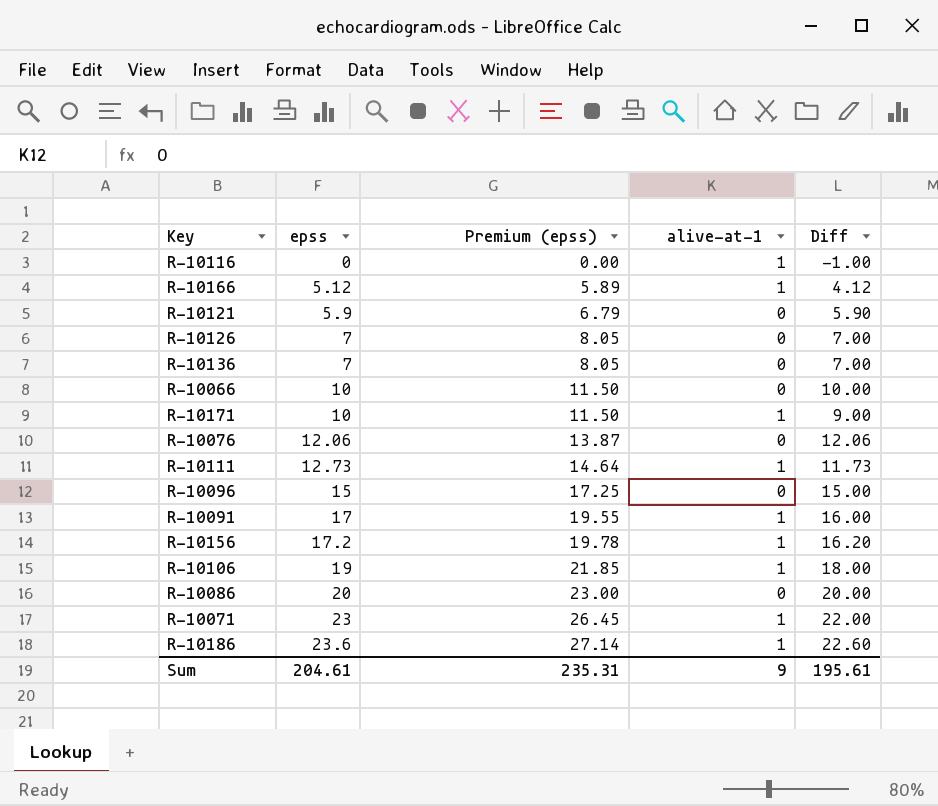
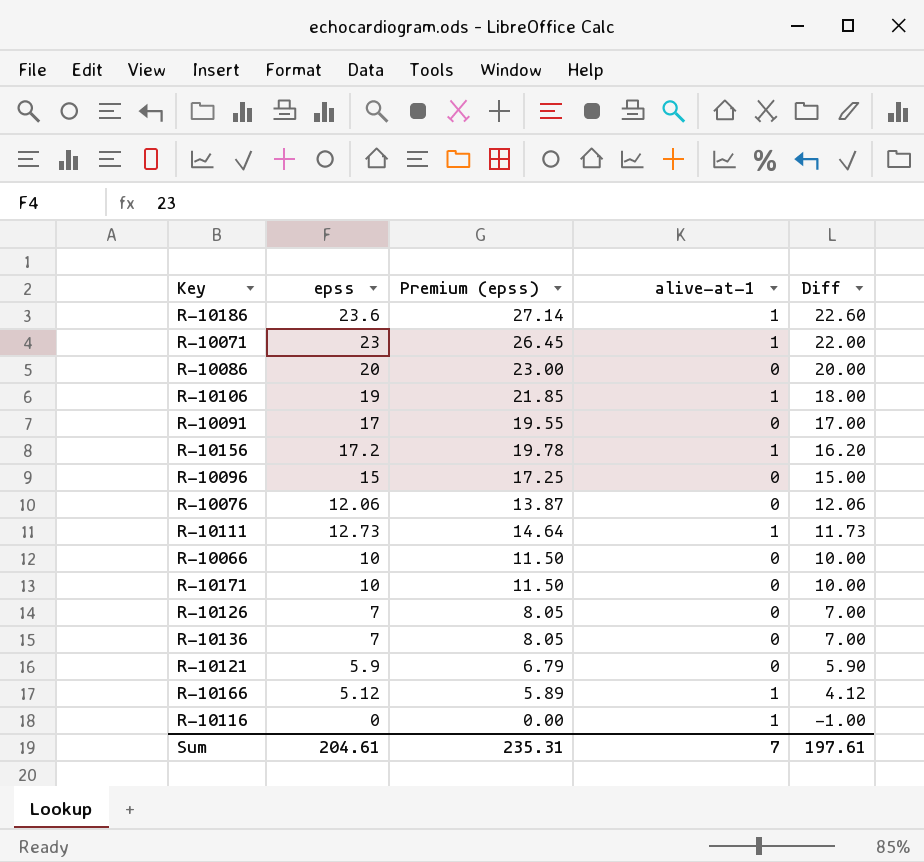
row order: epss ascending -> Diff descending
R-10091 | alive-at-1: 1 -> 0
R-10091 | Diff: 16.00 -> 17.00
R-10171 | alive-at-1: 1 -> 0
R-10171 | Diff: 9.00 -> 10.00
Sum | alive-at-1: 9 -> 7
Sum | Diff: 195.61 -> 197.61

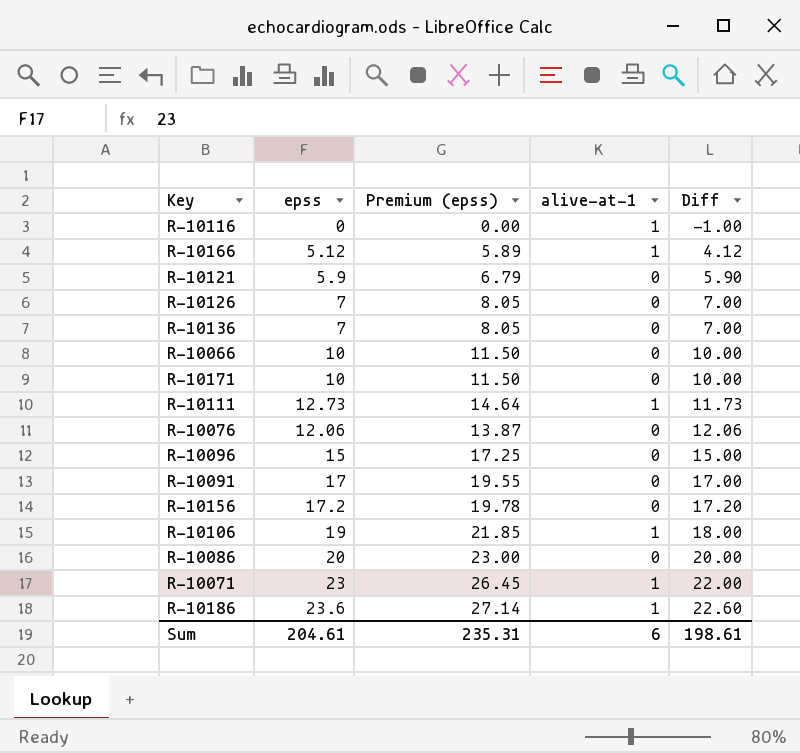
row order: Diff descending -> Diff ascending
R-10156 | alive-at-1: 1 -> 0
R-10156 | Diff: 16.20 -> 17.20
Sum | alive-at-1: 7 -> 6
Sum | Diff: 197.61 -> 198.61

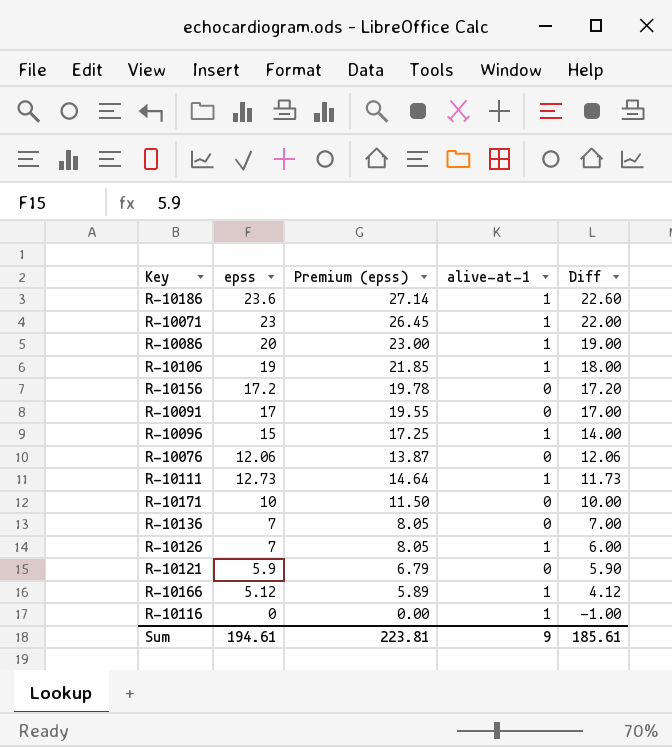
row order: Diff ascending -> Diff descending
row R-10066: 10 | 11.50 | 0 | 10.00 -> none
R-10086 | alive-at-1: 0 -> 1
R-10086 | Diff: 20.00 -> 19.00
R-10096 | alive-at-1: 0 -> 1
R-10096 | Diff: 15.00 -> 14.00
R-10126 | alive-at-1: 0 -> 1
R-10126 | Diff: 7.00 -> 6.00
Sum | epss: 204.61 -> 194.61
Sum | Premium (epss): 235.31 -> 223.81
Sum | alive-at-1: 6 -> 9
Sum | Diff: 198.61 -> 185.61

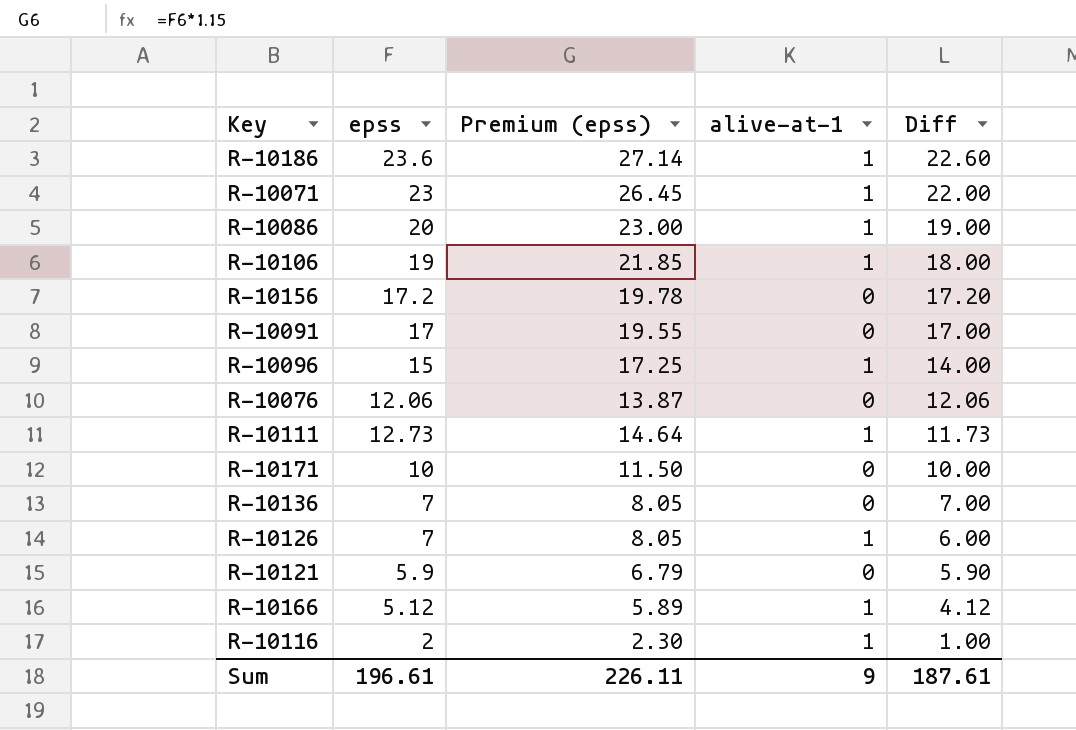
R-10116 | epss: 0 -> 2
R-10116 | Premium (epss): 0.00 -> 2.30
R-10116 | Diff: -1.00 -> 1.00
Sum | epss: 194.61 -> 196.61
Sum | Premium (epss): 223.81 -> 226.11
Sum | Diff: 185.61 -> 187.61

